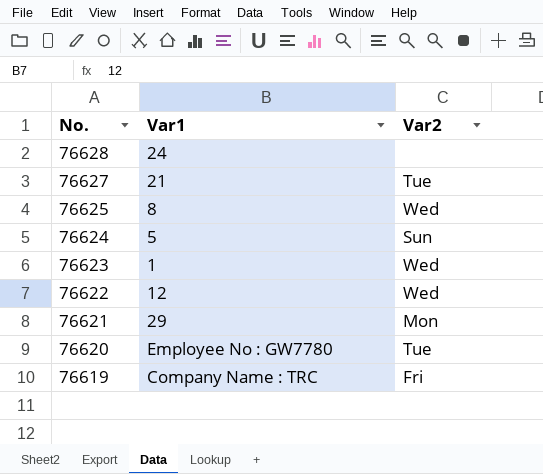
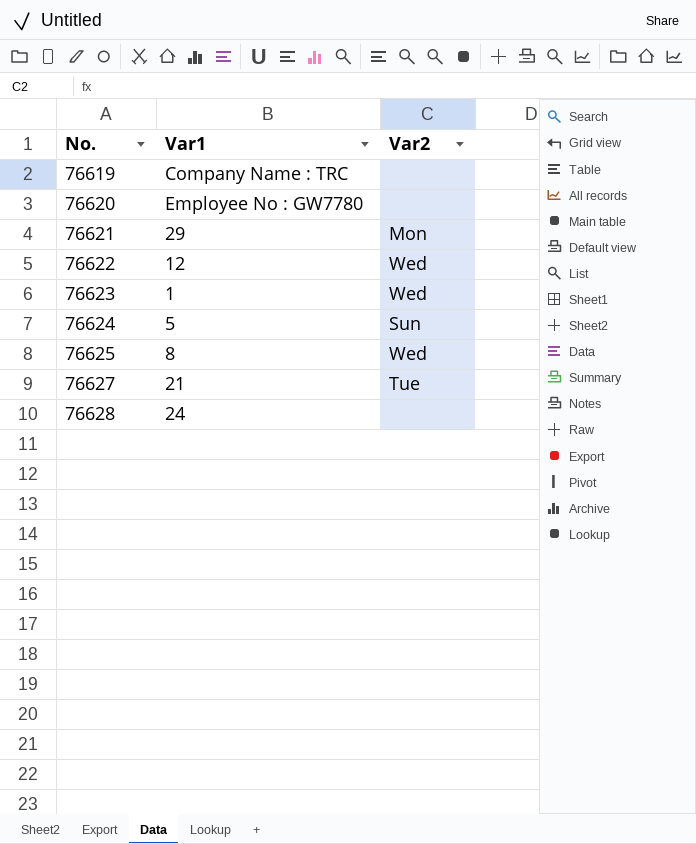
row order: No. descending -> No. ascending
76619 | Var2: Fri -> none
76620 | Var2: Tue -> none

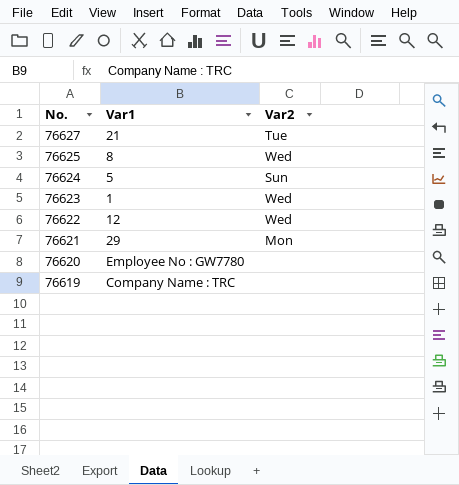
row order: No. ascending -> No. descending
row 76628: 24 | none -> none

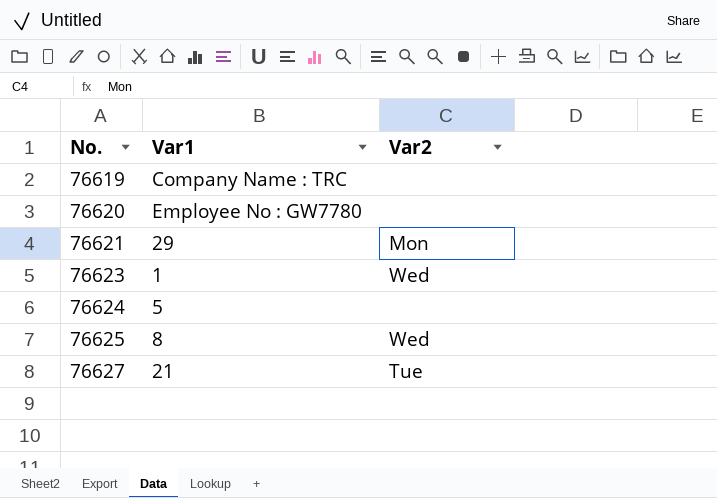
row order: No. descending -> No. ascending
row 76622: 12 | Wed -> none
76624 | Var2: Sun -> none

